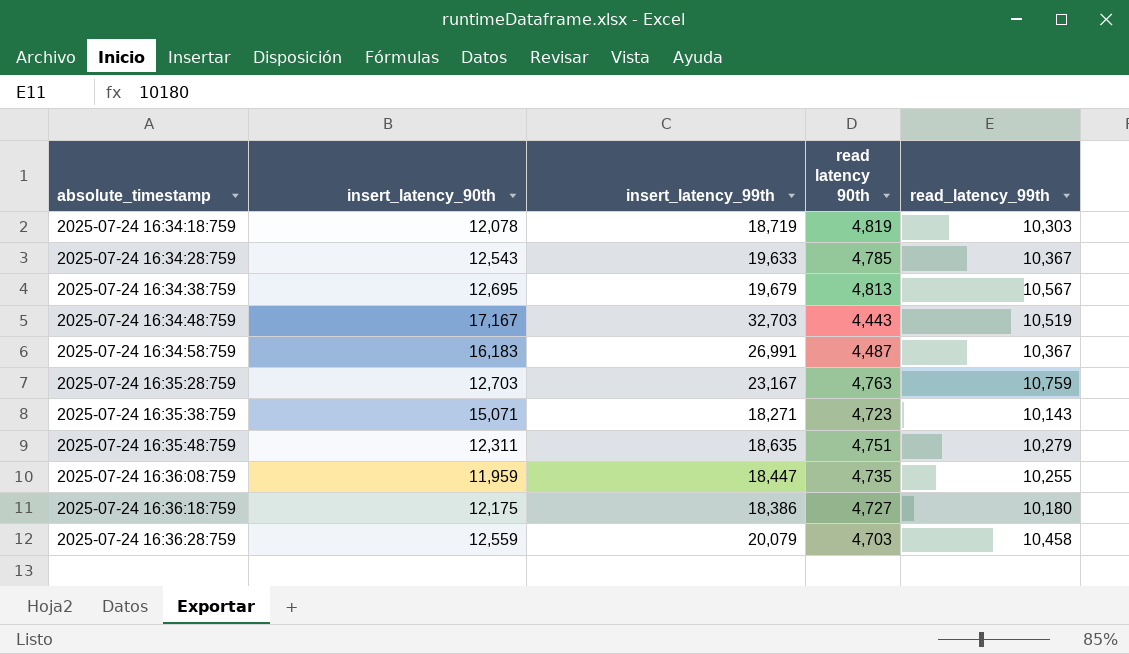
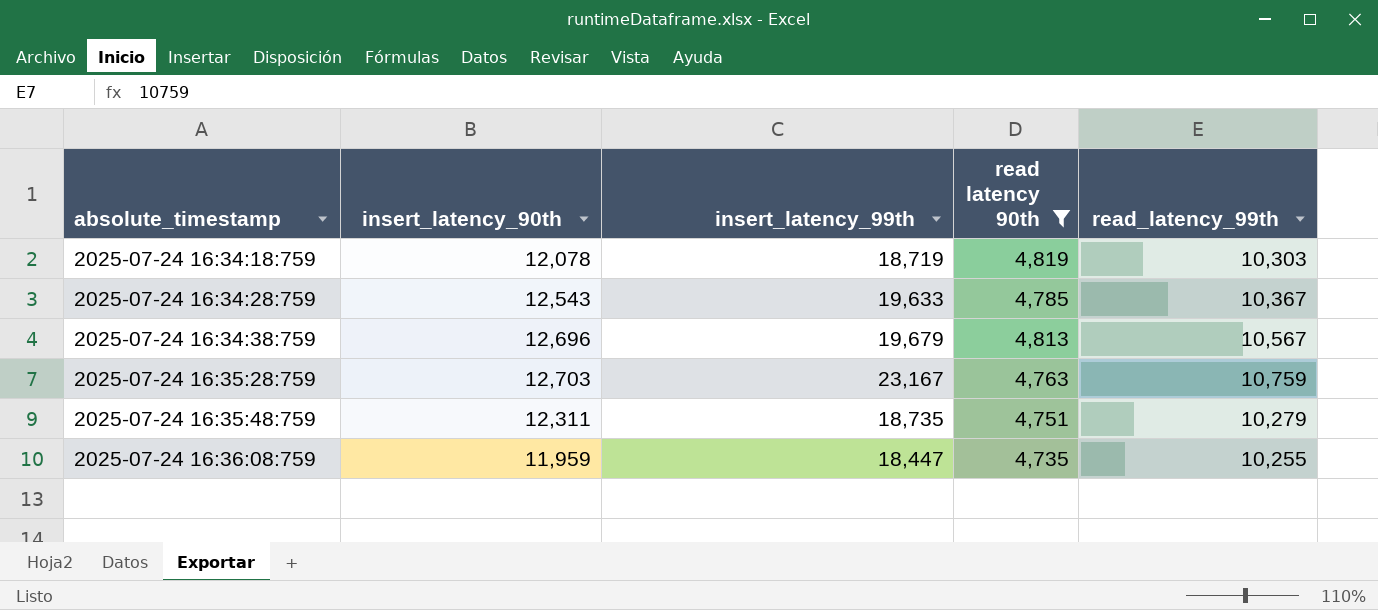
filter: none -> read latency 90th >= 4,735
2025-07-24 16:34:38:759 | insert_latency_90th: 12,695 -> 12,696
2025-07-24 16:35:48:759 | insert_latency_99th: 18,635 -> 18,735

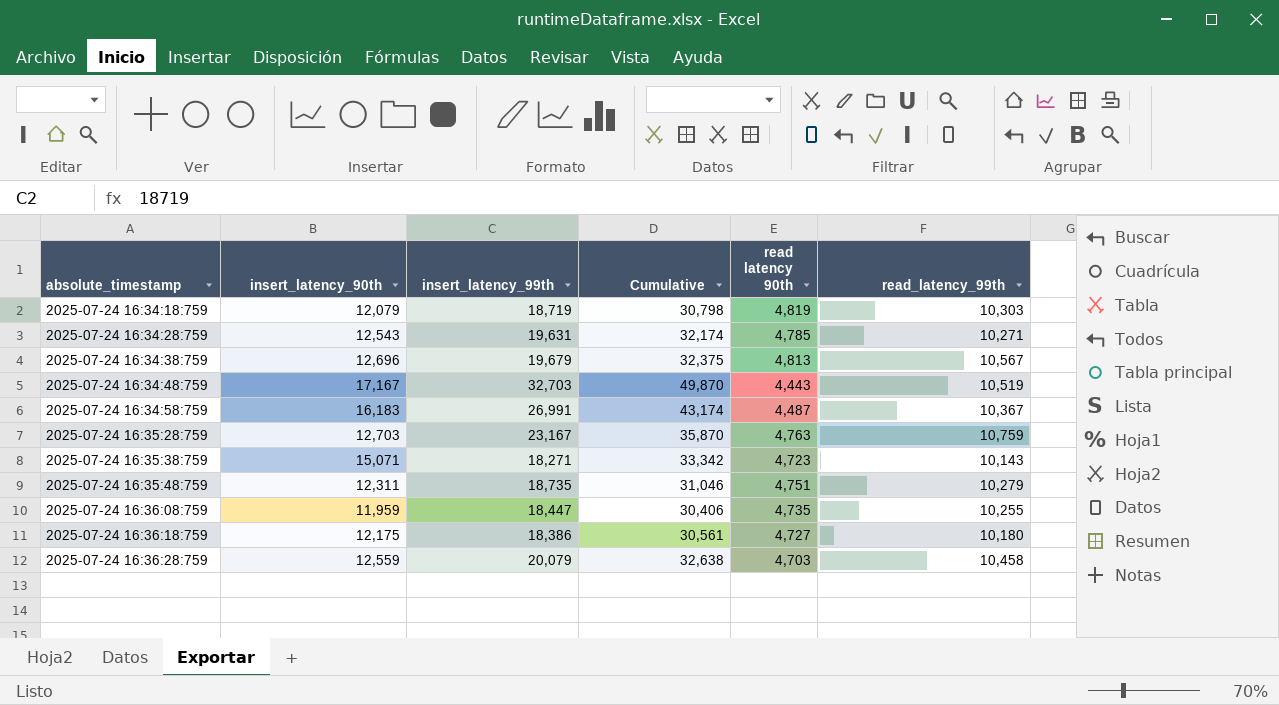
filter: read latency 90th >= 4,735 -> none
column Cumulative | formula: none -> [insert_latency_90th] + [insert_latency_99th]
2025-07-24 16:34:18:759 | insert_latency_90th: 12,078 -> 12,079
2025-07-24 16:34:28:759 | insert_latency_99th: 19,633 -> 19,631
2025-07-24 16:34:28:759 | read_latency_99th: 10,367 -> 10,271

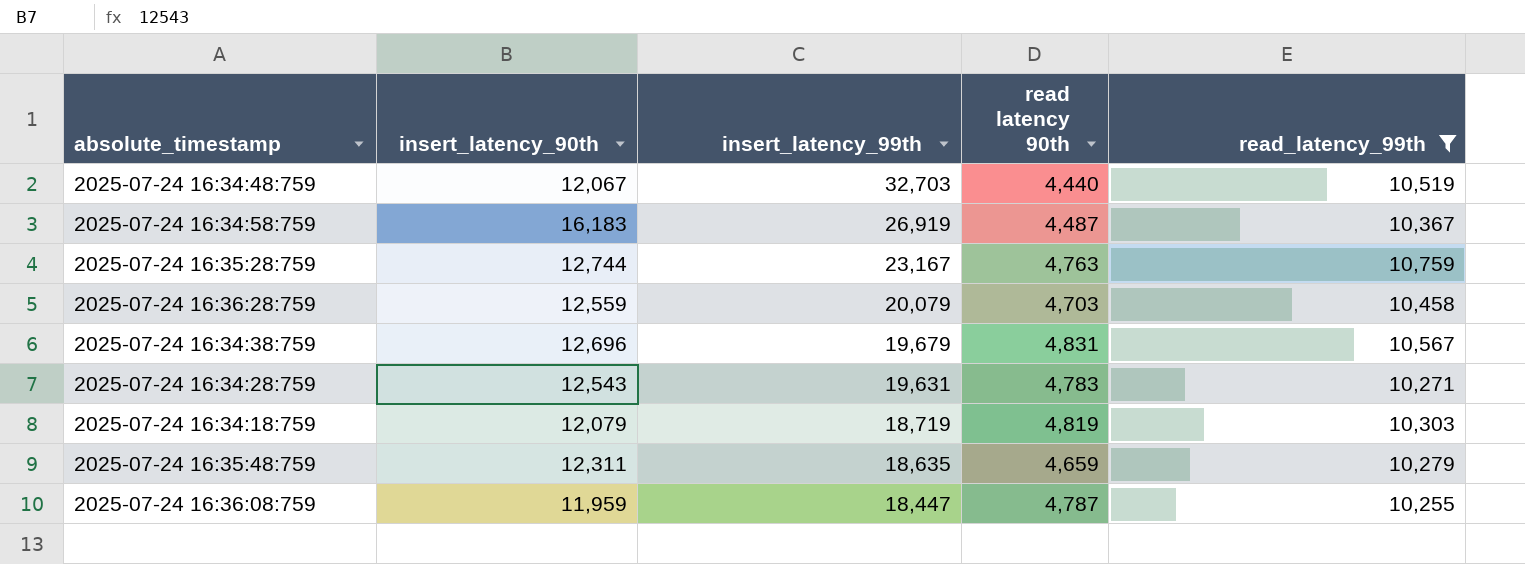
filter: none -> read_latency_99th >= 10,255
row order: absolute_timestamp ascending -> insert_latency_99th descending
column Cumulative | formula: [insert_latency_90th] + [insert_latency_99th] -> none
2025-07-24 16:34:48:759 | insert_latency_90th: 17,167 -> 12,067
2025-07-24 16:34:48:759 | read latency 90th: 4,443 -> 4,440
2025-07-24 16:34:58:759 | insert_latency_99th: 26,991 -> 26,919
2025-07-24 16:35:28:759 | insert_latency_90th: 12,703 -> 12,744
2025-07-24 16:34:38:759 | read latency 90th: 4,813 -> 4,831
2025-07-24 16:34:28:759 | read latency 90th: 4,785 -> 4,783
2025-07-24 16:35:48:759 | insert_latency_99th: 18,735 -> 18,635
2025-07-24 16:35:48:759 | read latency 90th: 4,751 -> 4,659
2025-07-24 16:36:08:759 | read latency 90th: 4,735 -> 4,787

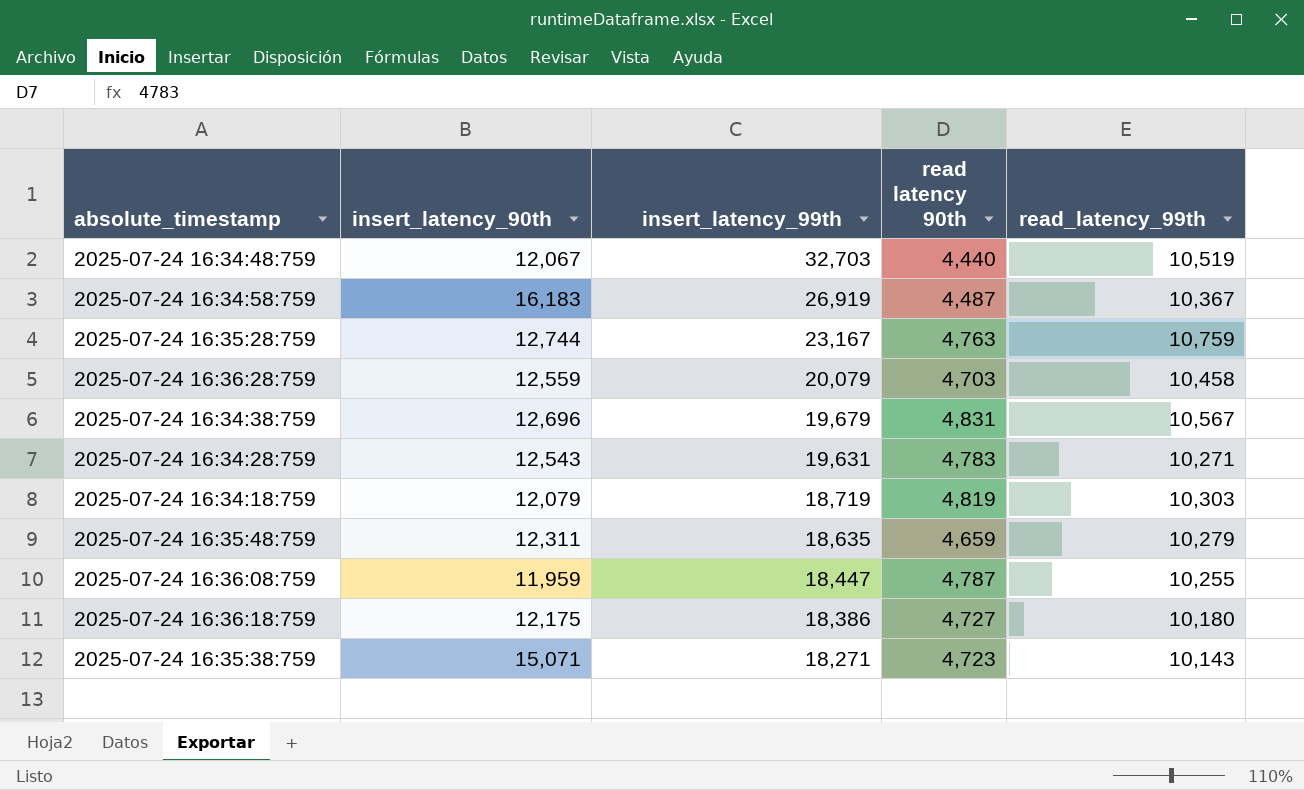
filter: read_latency_99th >= 10,255 -> none

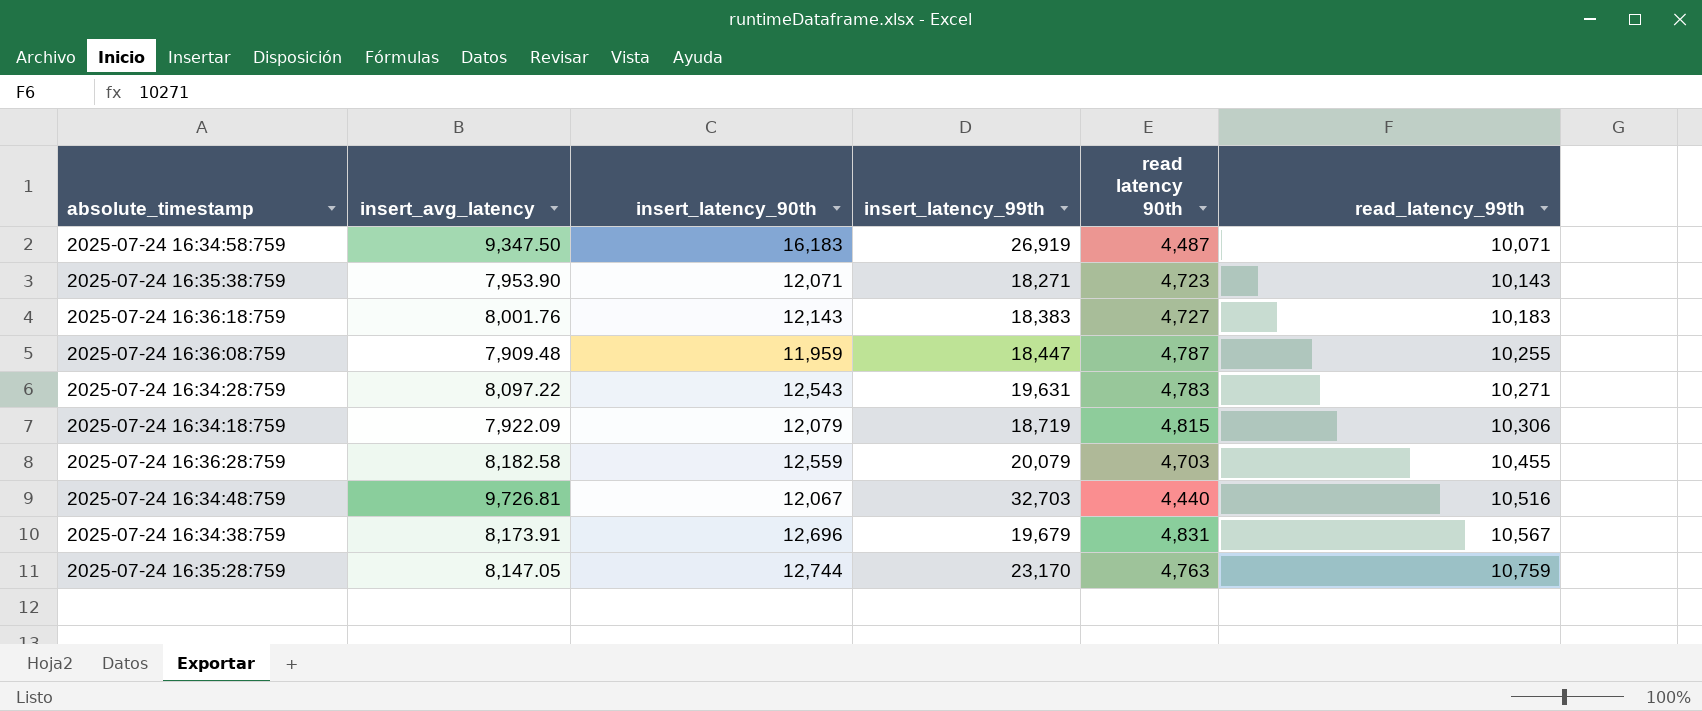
row order: insert_latency_99th descending -> read_latency_99th ascending
column insert_avg_latency | position: none -> 2
row 2025-07-24 16:35:48:759: 12,311 | 18,635 | 4,659 | 10,279 -> none
2025-07-24 16:34:58:759 | read_latency_99th: 10,367 -> 10,071
2025-07-24 16:35:38:759 | insert_latency_90th: 15,071 -> 12,071
2025-07-24 16:36:18:759 | insert_latency_90th: 12,175 -> 12,143
2025-07-24 16:36:18:759 | insert_latency_99th: 18,386 -> 18,383
2025-07-24 16:36:18:759 | read_latency_99th: 10,180 -> 10,183
2025-07-24 16:34:18:759 | read latency 90th: 4,819 -> 4,815
2025-07-24 16:34:18:759 | read_latency_99th: 10,303 -> 10,306
2025-07-24 16:36:28:759 | read_latency_99th: 10,458 -> 10,455
2025-07-24 16:34:48:759 | read_latency_99th: 10,519 -> 10,516
2025-07-24 16:35:28:759 | insert_latency_99th: 23,167 -> 23,170

